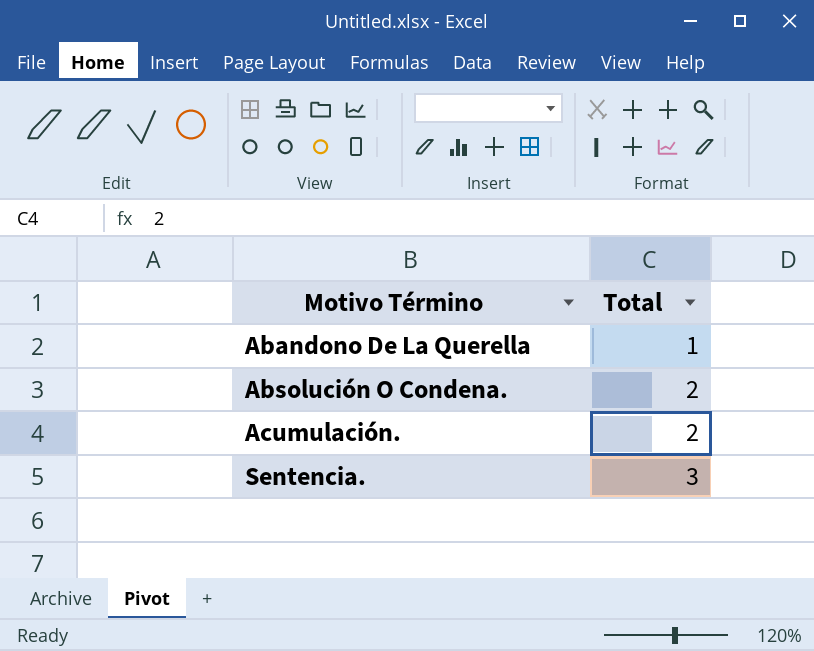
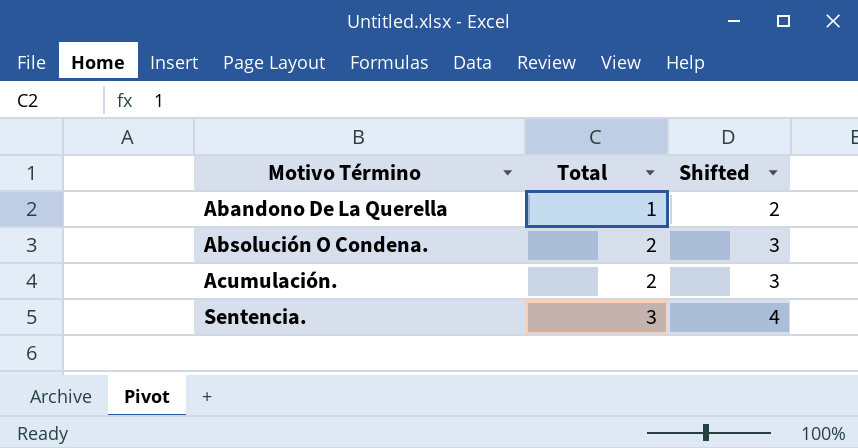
column Shifted | formula: none -> [Total] + 1

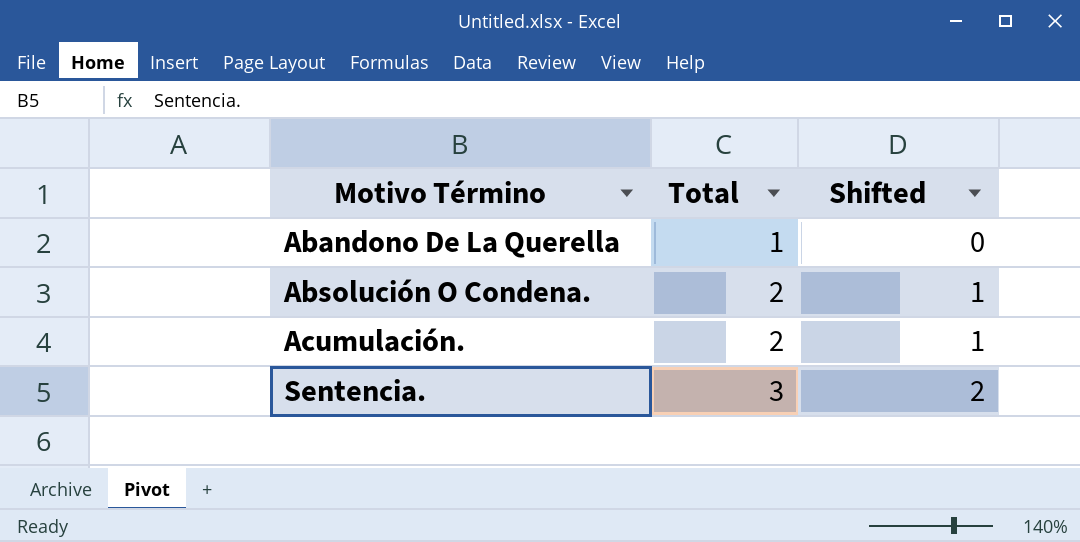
column Shifted | formula: [Total] + 1 -> [Total] - 1

